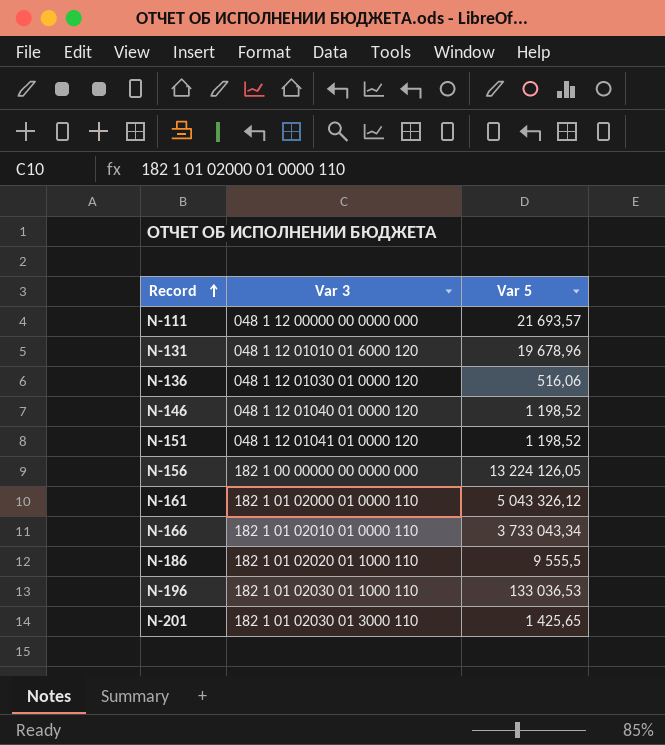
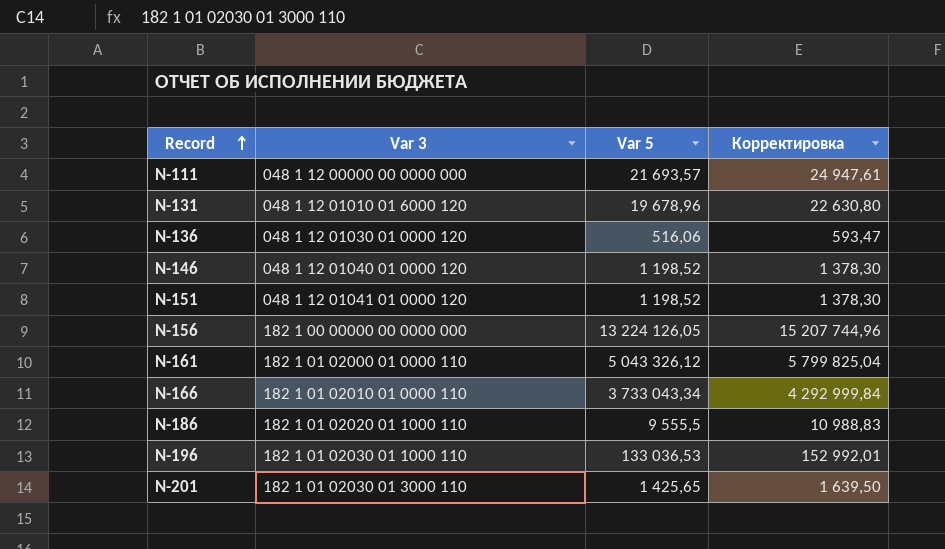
column Корректировка | formula: none -> [Var 5] * 1,15

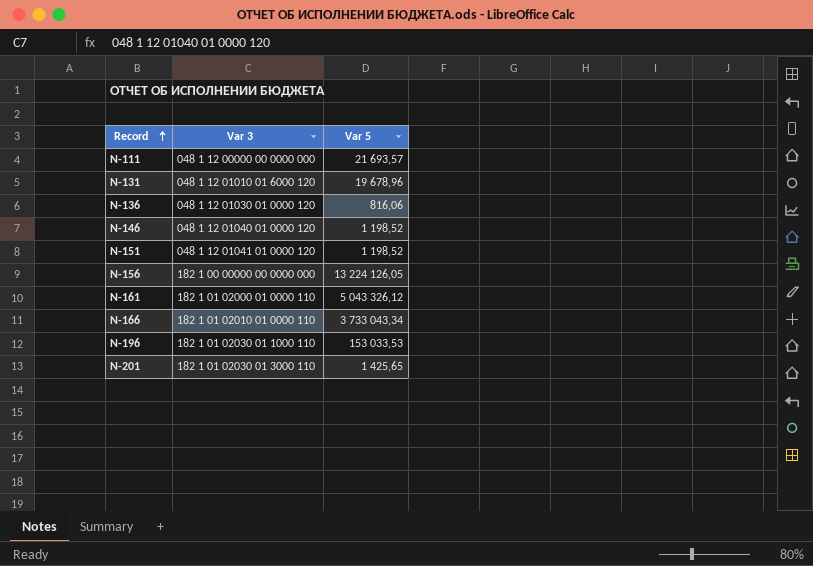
column Корректировка | formula: [Var 5] * 1,15 -> none
row N-186: 182 1 01 02020 01 1000 110 | 9 555,5 | 10 988,83 -> none
N-136 | Var 5: 516,06 -> 816,06
N-196 | Var 5: 133 036,53 -> 153 033,53

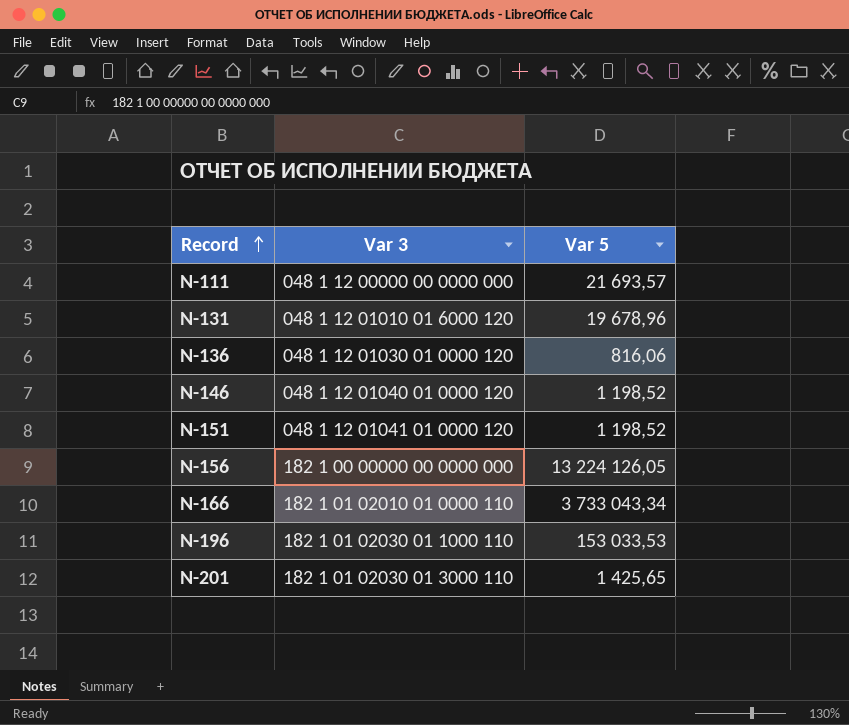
row N-161: 182 1 01 02000 01 0000 110 | 5 043 326,12 -> none

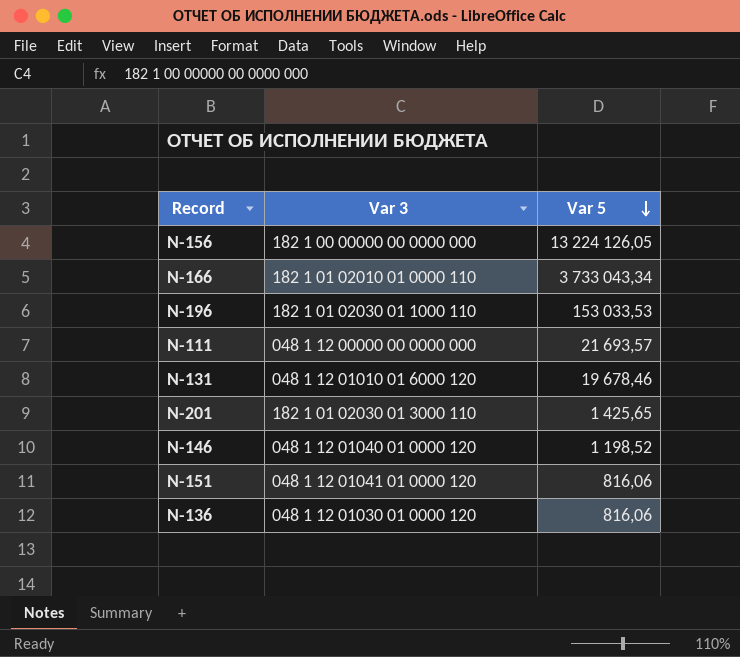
row order: Record ascending -> Var 5 descending
N-131 | Var 5: 19 678,96 -> 19 678,46
N-151 | Var 5: 1 198,52 -> 816,06

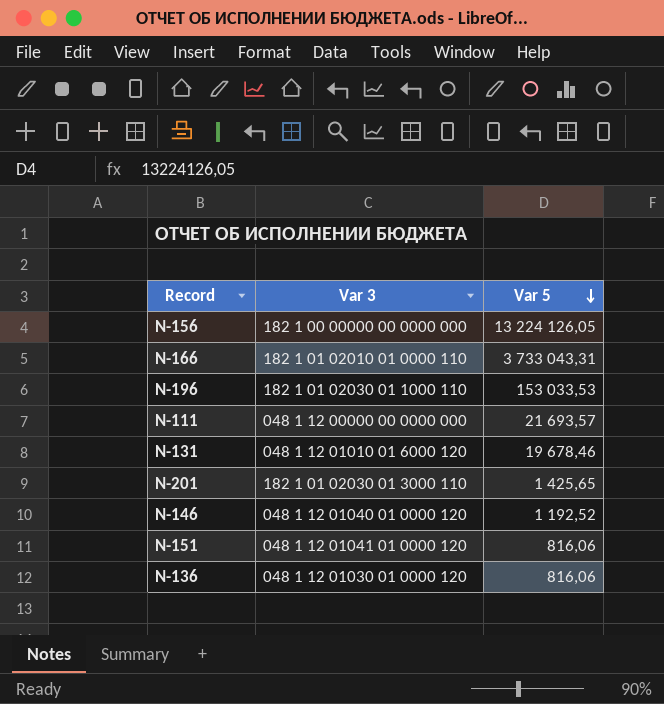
N-166 | Var 5: 3 733 043,34 -> 3 733 043,31
N-146 | Var 5: 1 198,52 -> 1 192,52

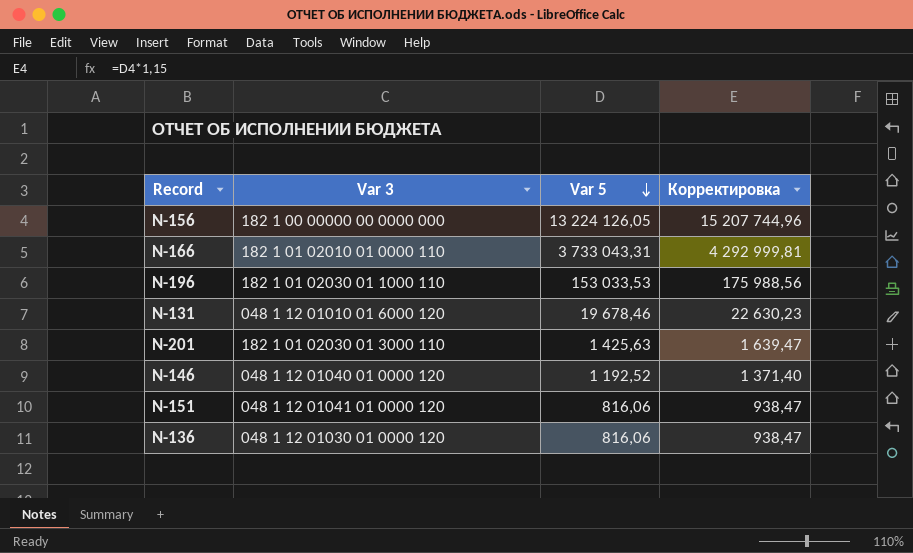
column Корректировка | formula: none -> [Var 5] * 1,15
row N-111: 048 1 12 00000 00 0000 000 | 21 693,57 -> none
N-201 | Var 5: 1 425,65 -> 1 425,63

